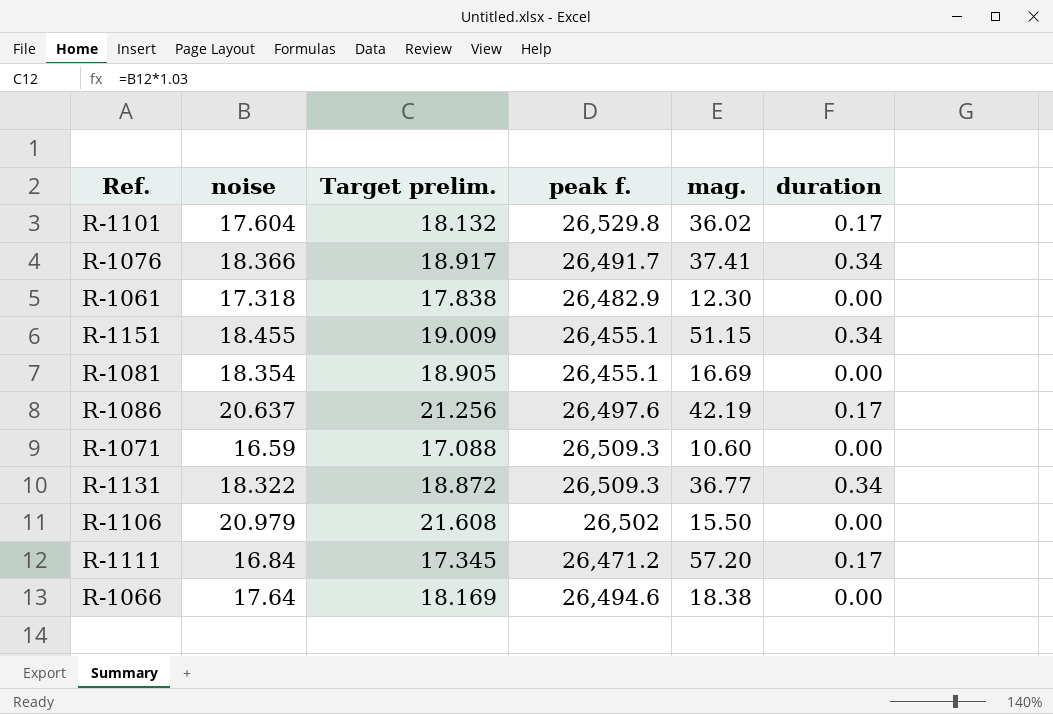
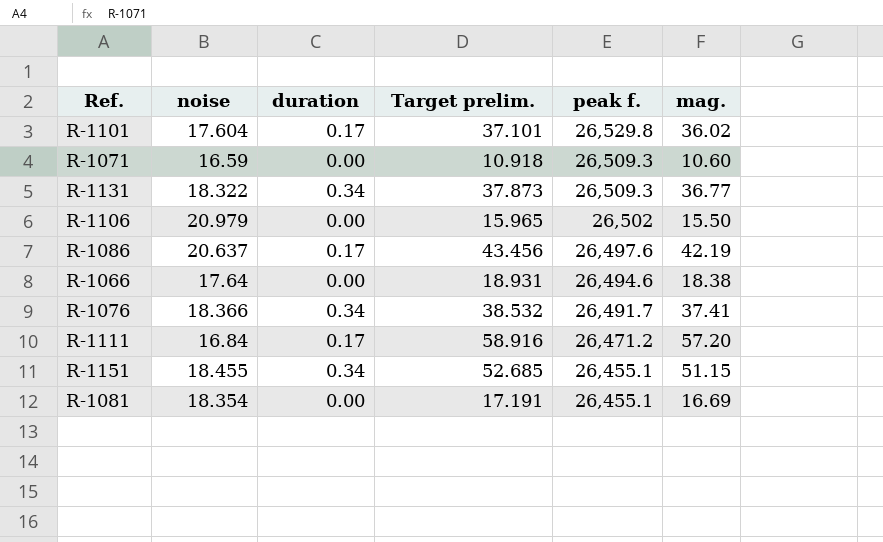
row order: none -> peak f. descending
column duration | position: 6 -> 3
column Target prelim. | formula: [noise] * 1.03 -> [mag.] * 1.03
row R-1061: 17.318 | 17.838 | 26,482.9 | 12.30 | 0.00 -> none

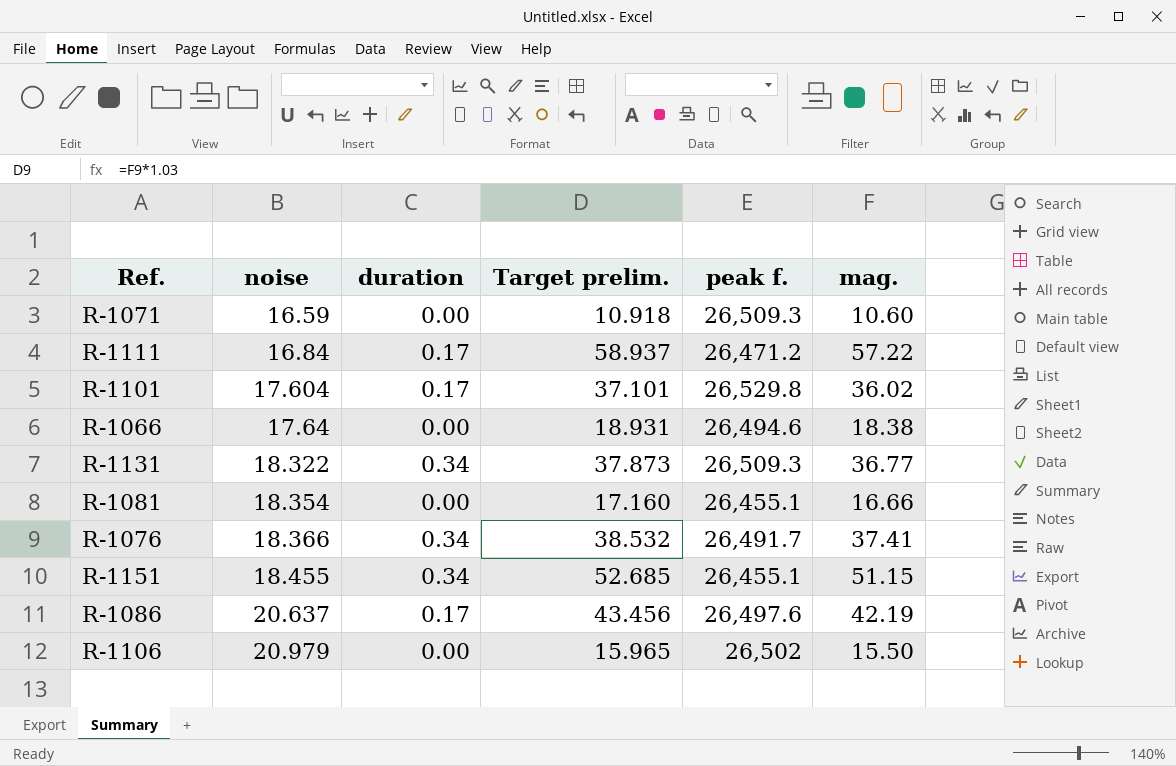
row order: peak f. descending -> noise ascending
R-1111 | Target prelim.: 58.916 -> 58.937
R-1111 | mag.: 57.20 -> 57.22
R-1081 | Target prelim.: 17.191 -> 17.160
R-1081 | mag.: 16.69 -> 16.66

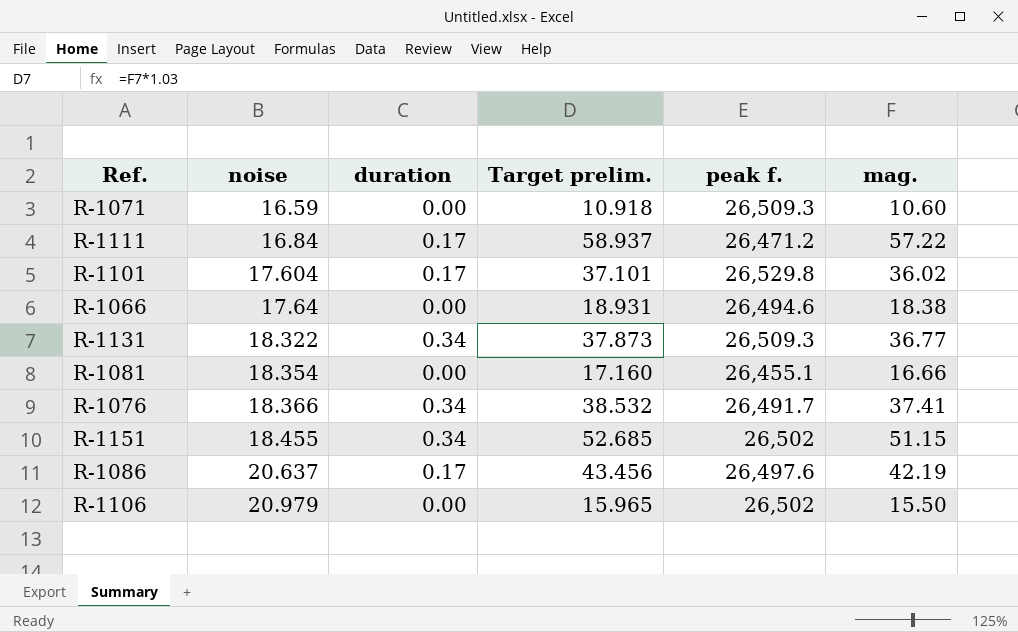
R-1151 | peak f.: 26,455.1 -> 26,502

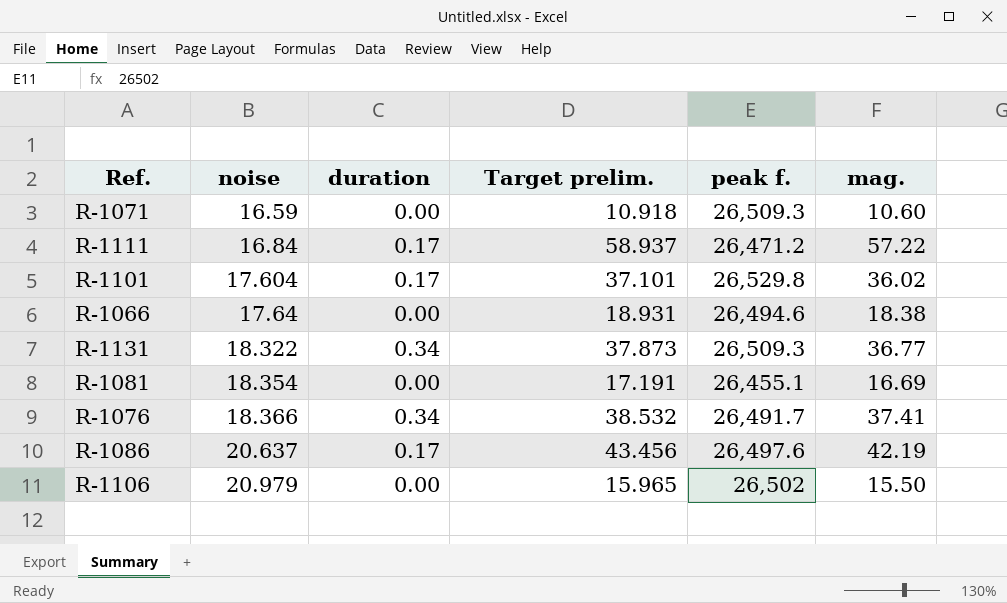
row R-1151: 18.455 | 0.34 | 52.685 | 26,502 | 51.15 -> none
R-1081 | Target prelim.: 17.160 -> 17.191
R-1081 | mag.: 16.66 -> 16.69

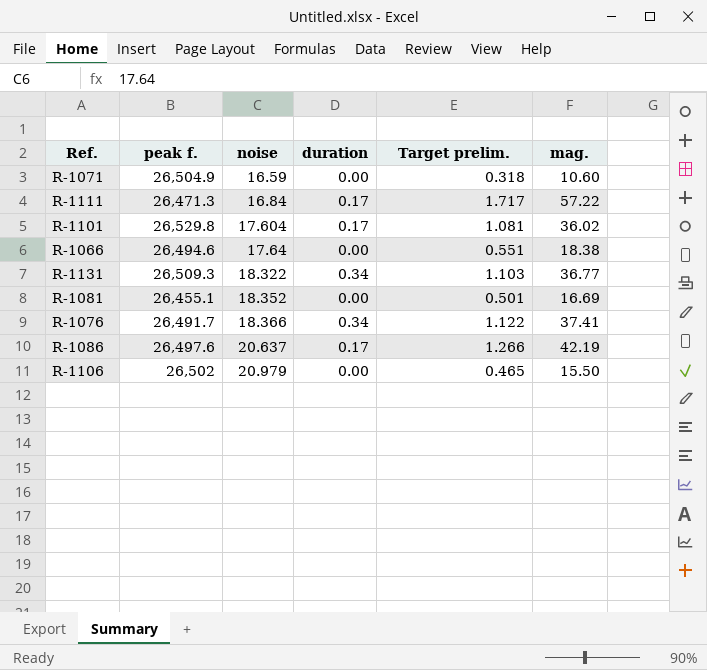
column peak f. | position: 5 -> 2
column Target prelim. | formula: [mag.] * 1.03 -> [mag.] * 0.03
R-1071 | peak f.: 26,509.3 -> 26,504.9
R-1111 | peak f.: 26,471.2 -> 26,471.3
R-1081 | noise: 18.354 -> 18.352

